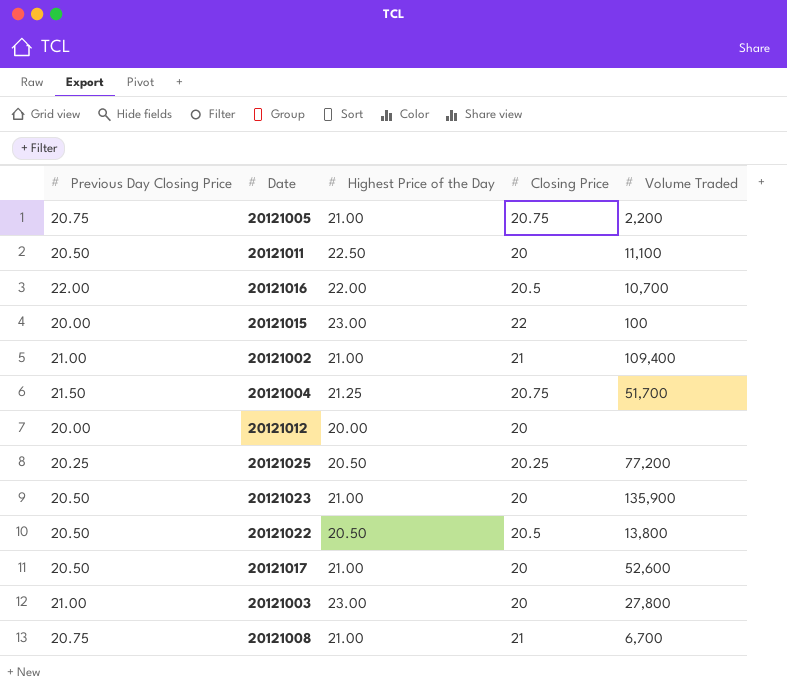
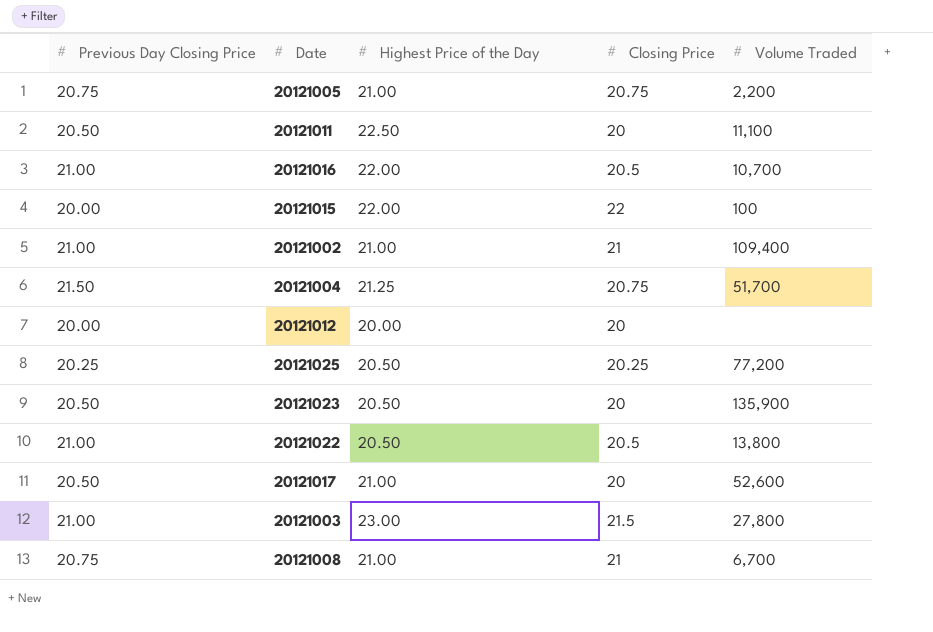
20121016 | Previous Day Closing Price: 22.00 -> 21.00
20121015 | Highest Price of the Day: 23.00 -> 22.00
20121023 | Highest Price of the Day: 21.00 -> 20.50
20121022 | Previous Day Closing Price: 20.50 -> 21.00
20121003 | Closing Price: 20 -> 21.5

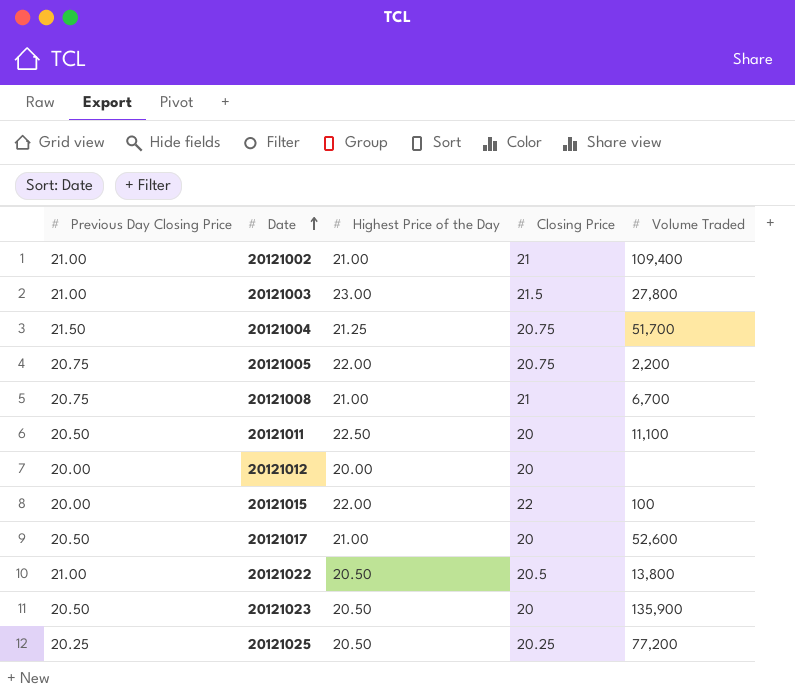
row order: none -> Date ascending
row 20121016: 21.00 | 22.00 | 20.5 | 10,700 -> none
20121005 | Highest Price of the Day: 21.00 -> 22.00

